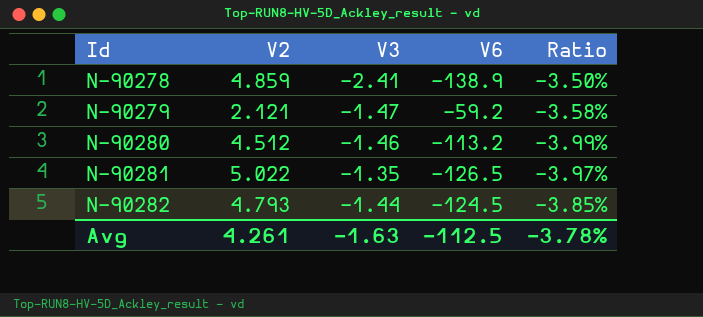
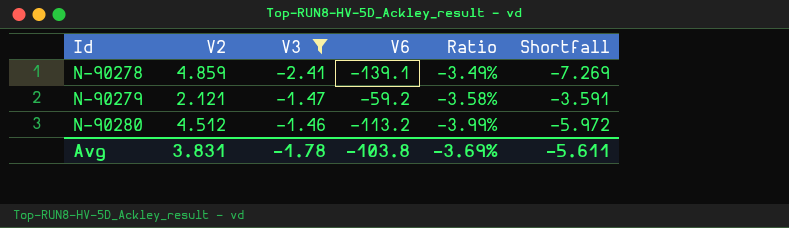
filter: none -> V3 <= -1.46
column Shortfall | formula: none -> [V3] - [V2]
N-90278 | V6: -138.9 -> -139.1
N-90278 | Ratio: -3.50% -> -3.49%
Avg | V2: 4.261 -> 3.831
Avg | V3: -1.63 -> -1.78
Avg | V6: -112.5 -> -103.8
Avg | Ratio: -3.78% -> -3.69%

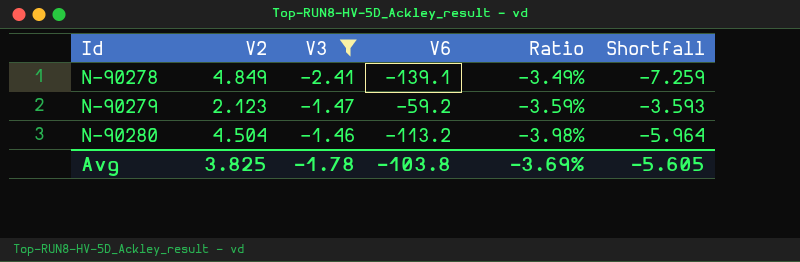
N-90278 | V2: 4.859 -> 4.849
N-90278 | Shortfall: -7.269 -> -7.259
N-90279 | V2: 2.121 -> 2.123
N-90279 | Ratio: -3.58% -> -3.59%
N-90279 | Shortfall: -3.591 -> -3.593
N-90280 | V2: 4.512 -> 4.504
N-90280 | Ratio: -3.99% -> -3.98%
N-90280 | Shortfall: -5.972 -> -5.964
Avg | V2: 3.831 -> 3.825
Avg | Shortfall: -5.611 -> -5.605

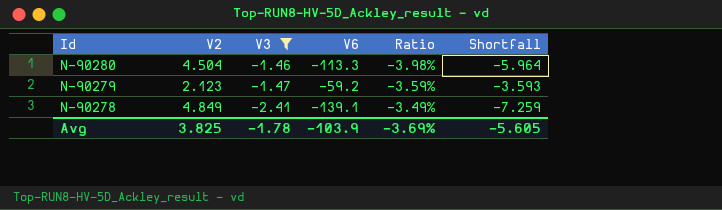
row order: Id ascending -> Id descending
N-90280 | V6: -113.2 -> -113.3
Avg | V6: -103.8 -> -103.9

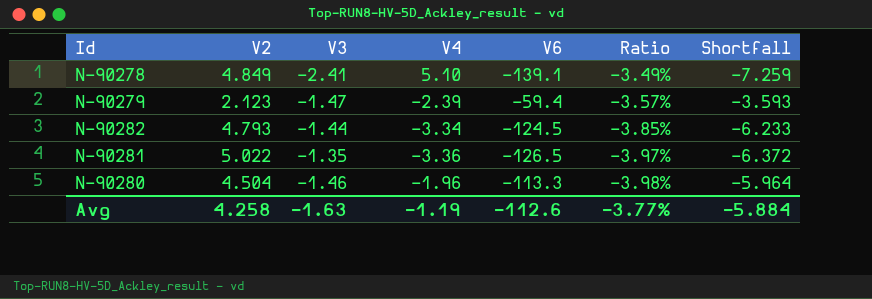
filter: V3 <= -1.46 -> none
row order: Id descending -> Ratio descending
column V4 | position: none -> 4
N-90279 | V6: -59.2 -> -59.4
N-90279 | Ratio: -3.59% -> -3.57%
Avg | V2: 3.825 -> 4.258
Avg | V3: -1.78 -> -1.63
Avg | V6: -103.9 -> -112.6
Avg | Ratio: -3.69% -> -3.77%
Avg | Shortfall: -5.605 -> -5.884

